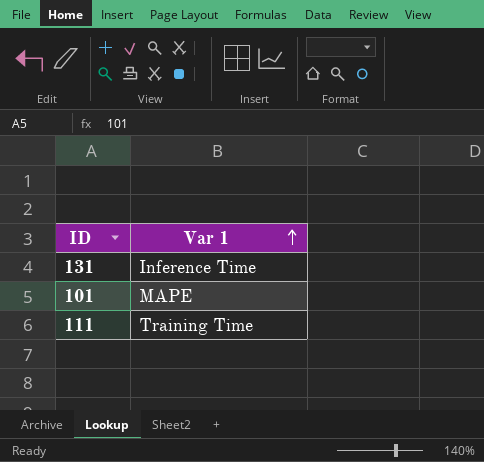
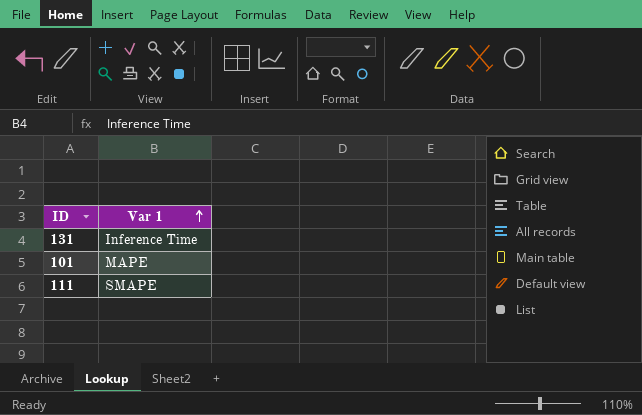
111 | Var 1: Training Time -> SMAPE

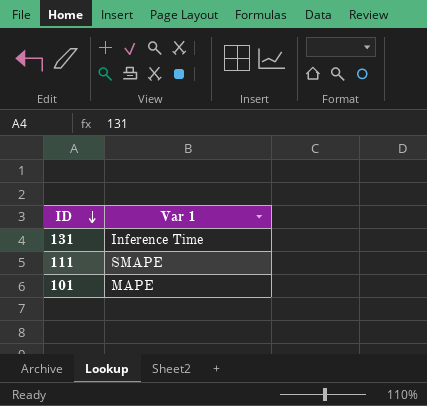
row order: Var 1 ascending -> ID descending

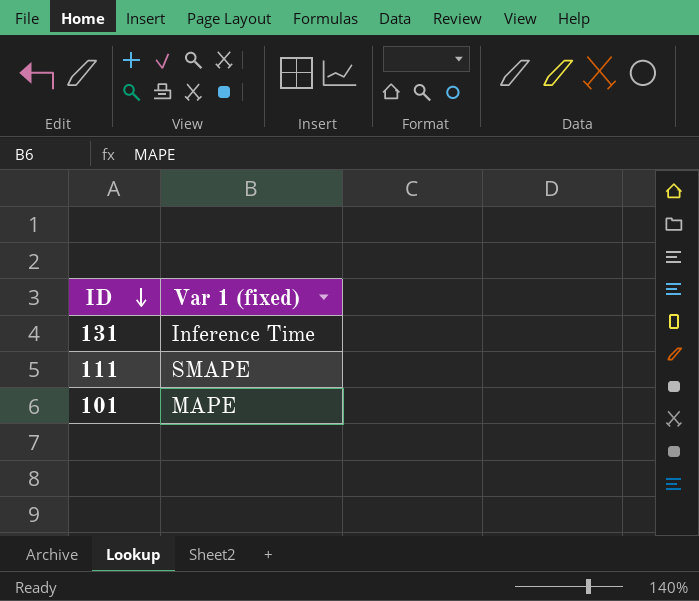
column name: Var 1 -> Var 1 (fixed)

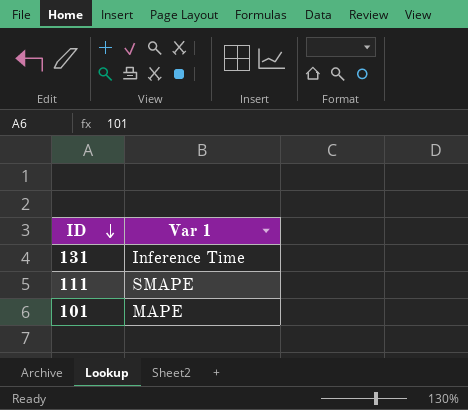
column name: Var 1 (fixed) -> Var 1

